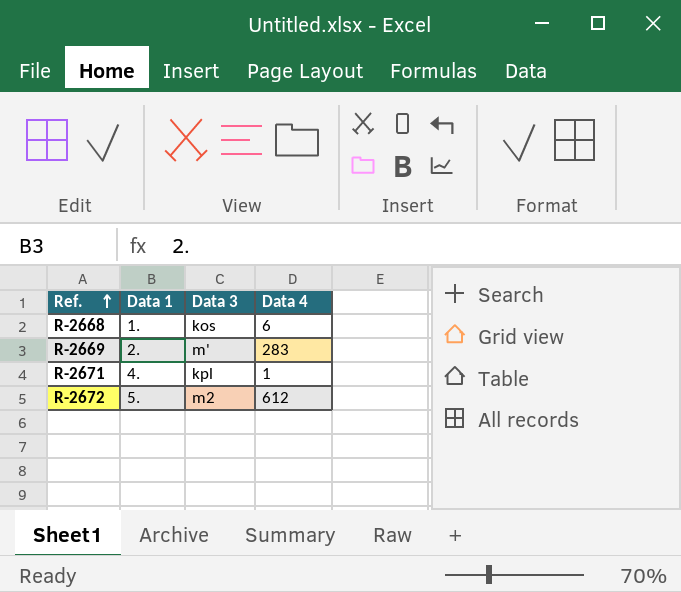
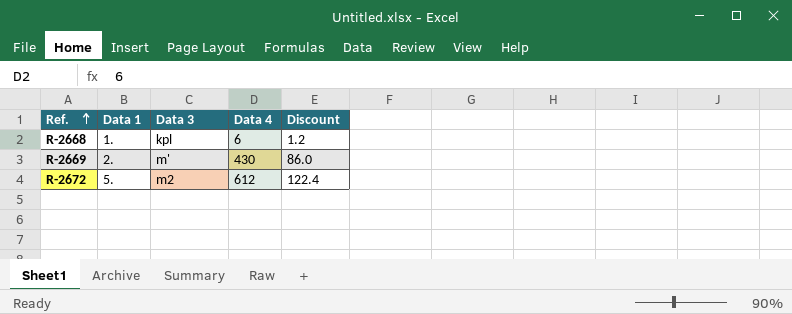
column Discount | formula: none -> [Data 4] * 0.2
row R-2671: 4. | kpl | 1 -> none
R-2668 | Data 3: kos -> kpl
R-2669 | Data 4: 283 -> 430

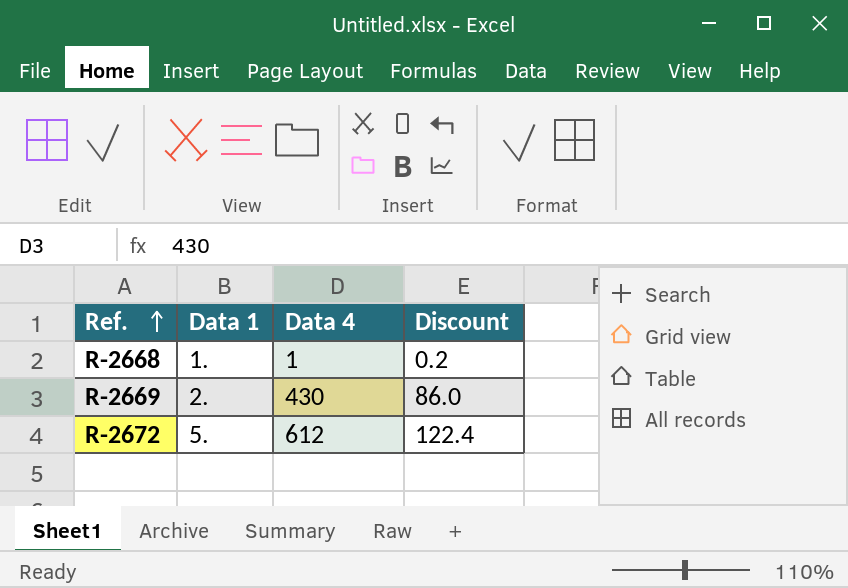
column Data 3 | position: 3 -> none
R-2668 | Data 4: 6 -> 1
R-2668 | Discount: 1.2 -> 0.2

